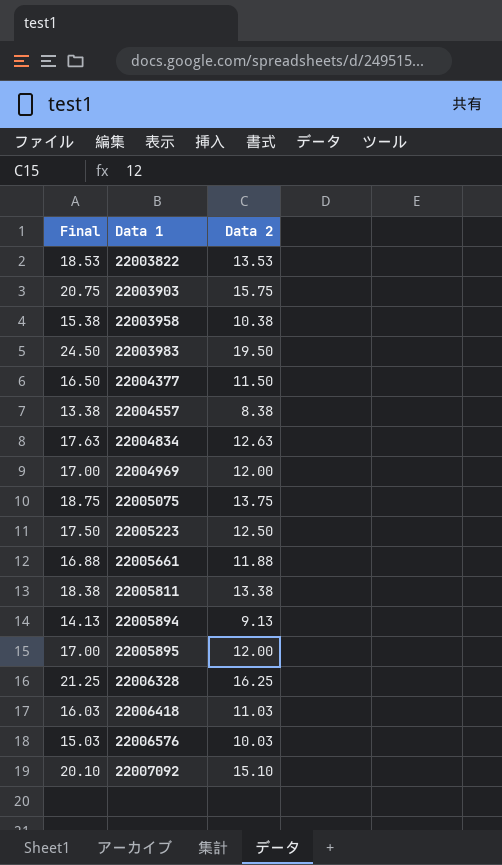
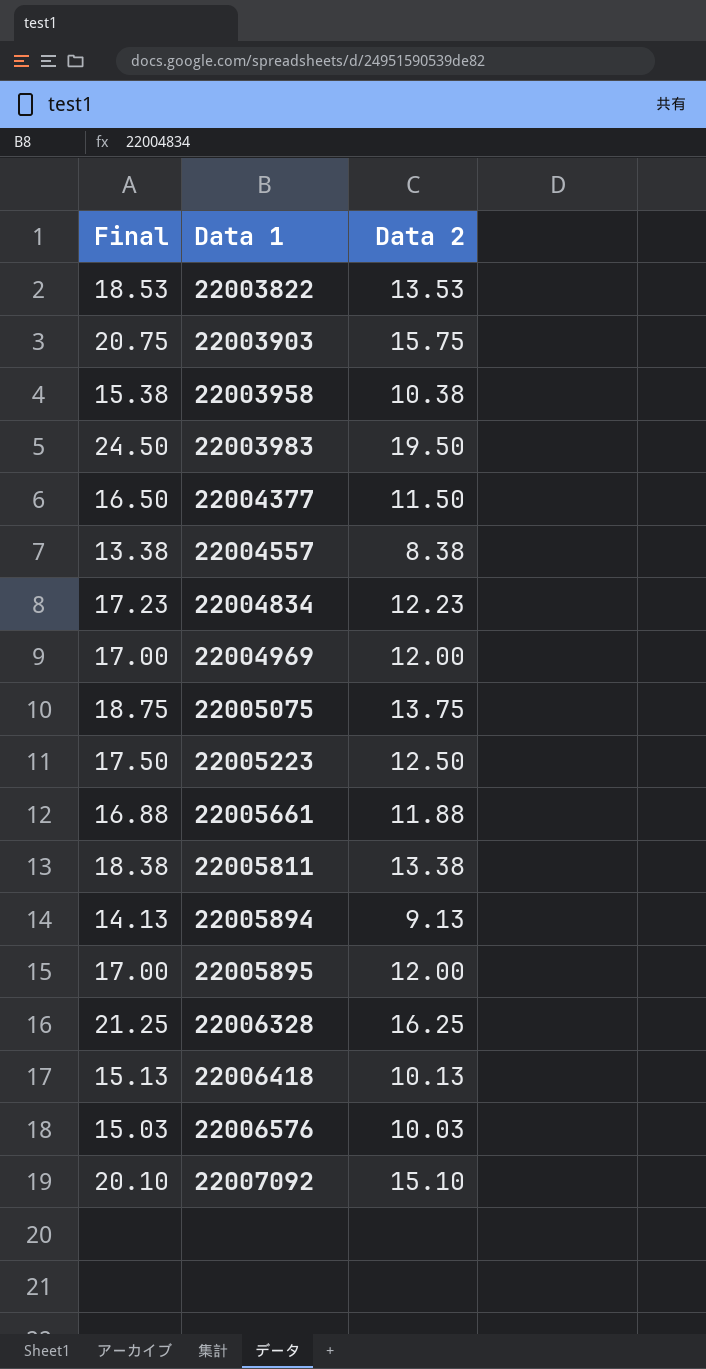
22004834 | Final: 17.63 -> 17.23
22004834 | Data 2: 12.63 -> 12.23
22006418 | Final: 16.03 -> 15.13
22006418 | Data 2: 11.03 -> 10.13

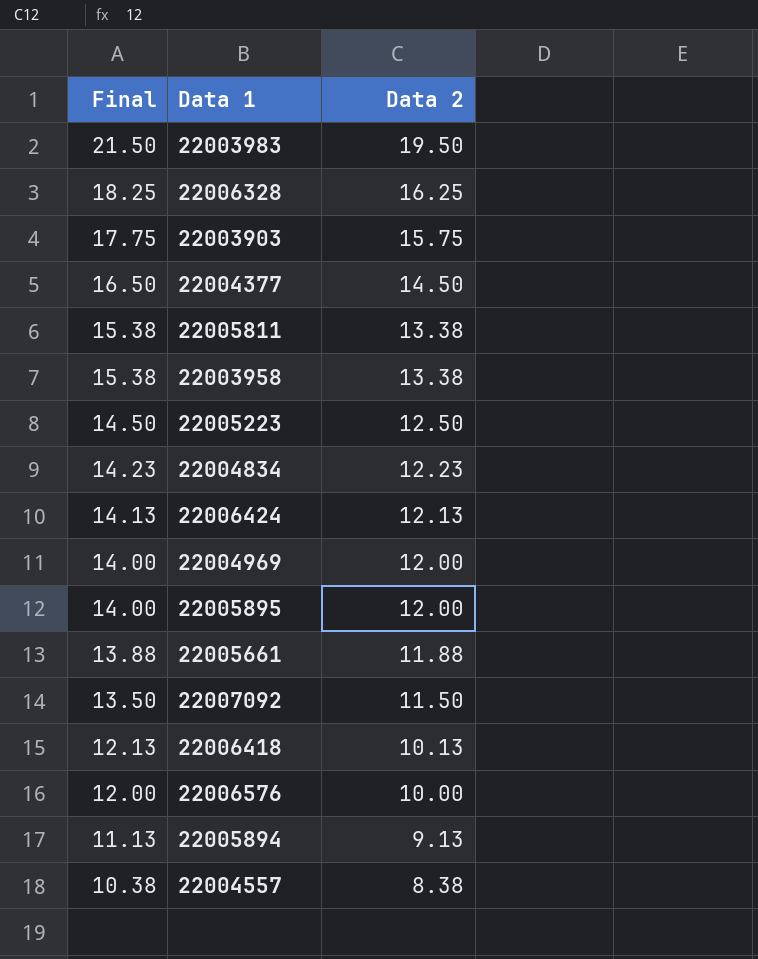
row order: Data 1 ascending -> Final descending
column Final | formula: [Data 2] + 5 -> [Data 2] + 2
row 22003822: 18.53 | 13.53 -> none
row 22005075: 18.75 | 13.75 -> none
22004377 | Data 2: 11.50 -> 14.50
22003958 | Data 2: 10.38 -> 13.38
row 22006424: none -> 14.13 | 12.13
22007092 | Data 2: 15.10 -> 11.50
22006576 | Data 2: 10.03 -> 10.00

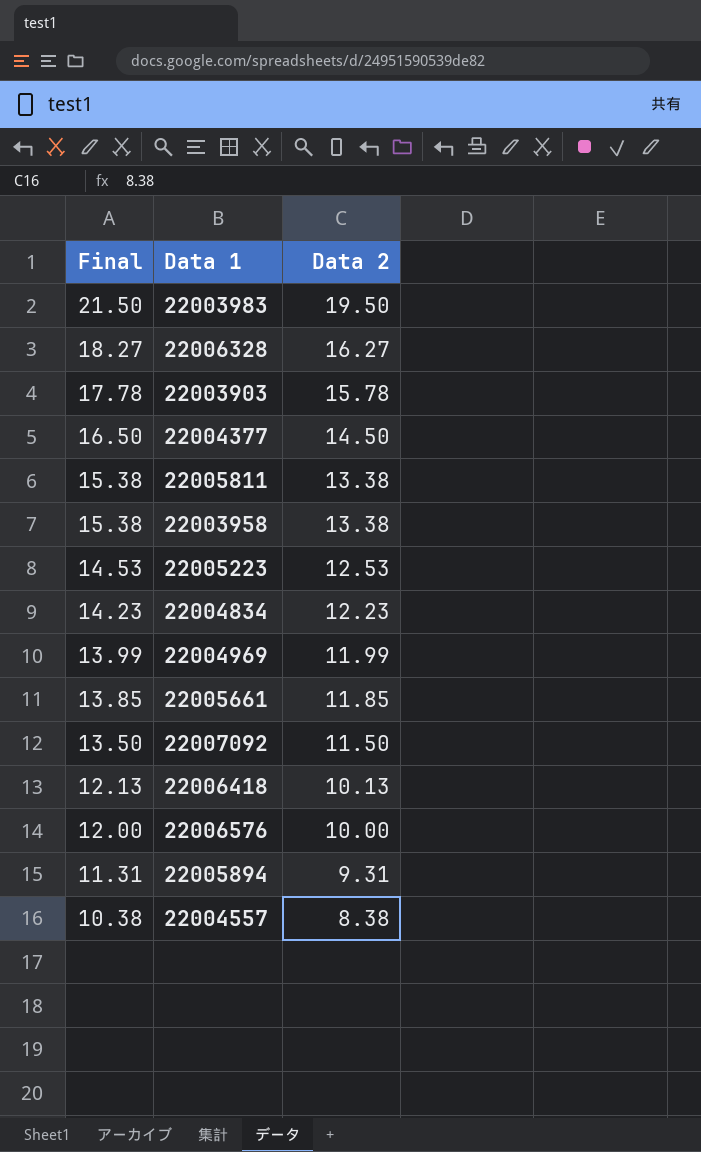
row 22006424: 14.13 | 12.13 -> none
row 22005895: 14.00 | 12.00 -> none
22006328 | Final: 18.25 -> 18.27
22006328 | Data 2: 16.25 -> 16.27
22003903 | Final: 17.75 -> 17.78
22003903 | Data 2: 15.75 -> 15.78
22005223 | Final: 14.50 -> 14.53
22005223 | Data 2: 12.50 -> 12.53
22004969 | Final: 14.00 -> 13.99
22004969 | Data 2: 12.00 -> 11.99
22005661 | Final: 13.88 -> 13.85
22005661 | Data 2: 11.88 -> 11.85
22005894 | Final: 11.13 -> 11.31
22005894 | Data 2: 9.13 -> 9.31

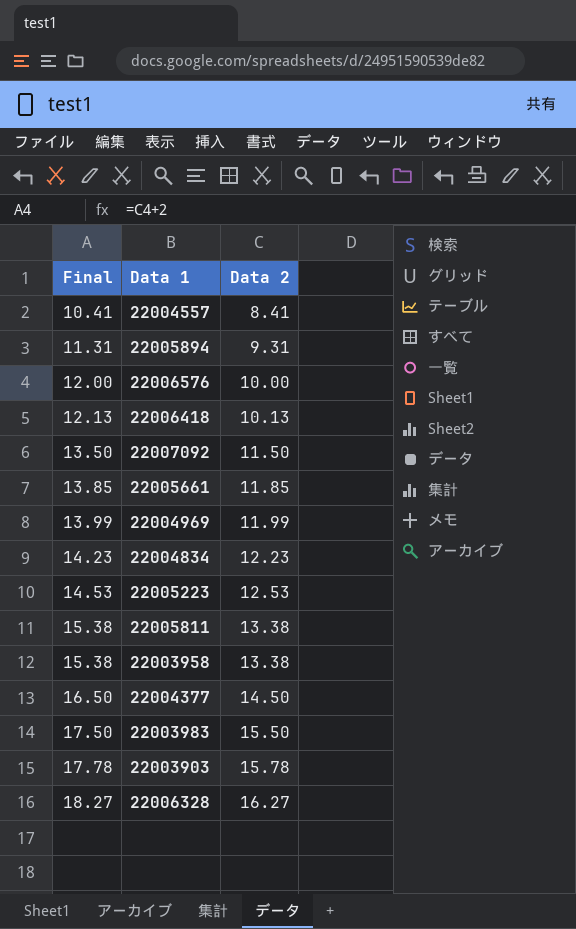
row order: Final descending -> Final ascending
22004557 | Final: 10.38 -> 10.41
22004557 | Data 2: 8.38 -> 8.41
22003983 | Final: 21.50 -> 17.50
22003983 | Data 2: 19.50 -> 15.50

